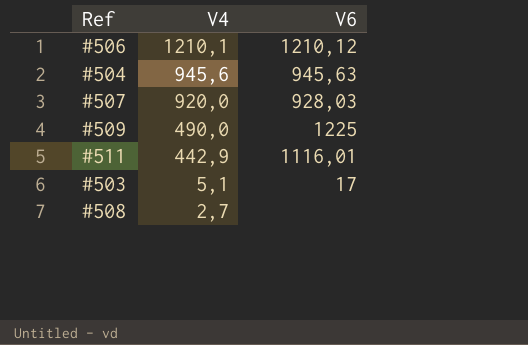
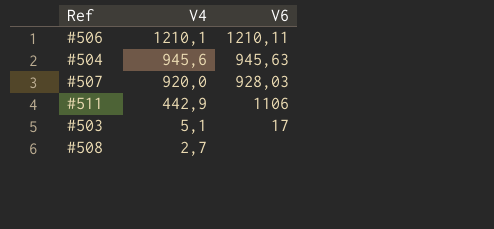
row #509: 490,0 | 1225 -> none
#506 | V6: 1210,12 -> 1210,11
#511 | V6: 1116,01 -> 1106

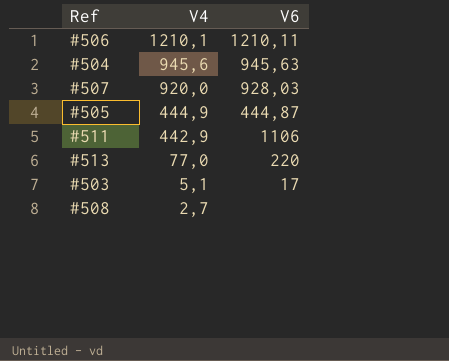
row #505: none -> 444,9 | 444,87
row #513: none -> 77,0 | 220

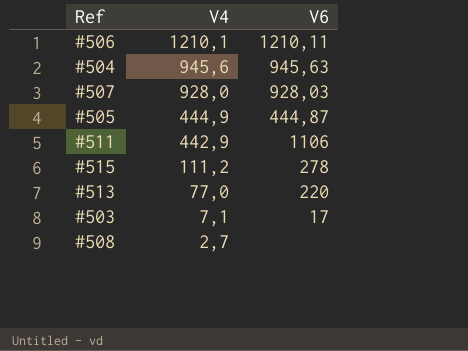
#507 | V4: 920,0 -> 928,0
row #515: none -> 111,2 | 278
#503 | V4: 5,1 -> 7,1

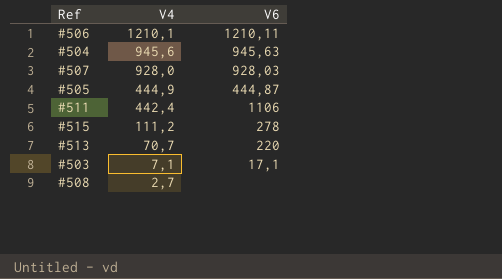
#511 | V4: 442,9 -> 442,4
#513 | V4: 77,0 -> 70,7
#503 | V6: 17 -> 17,1

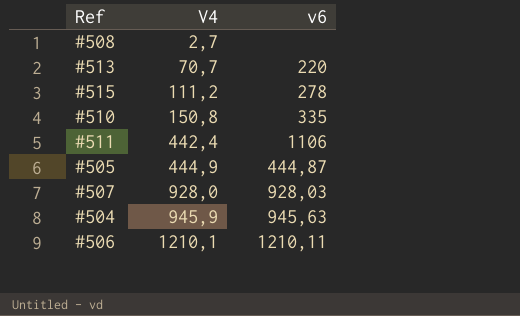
row order: V4 descending -> V4 ascending
column name: V6 -> v6
row #503: 7,1 | 17,1 -> none
row #510: none -> 150,8 | 335
#504 | V4: 945,6 -> 945,9

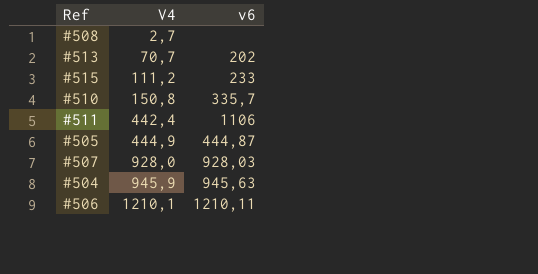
#513 | v6: 220 -> 202
#515 | v6: 278 -> 233
#510 | v6: 335 -> 335,7

